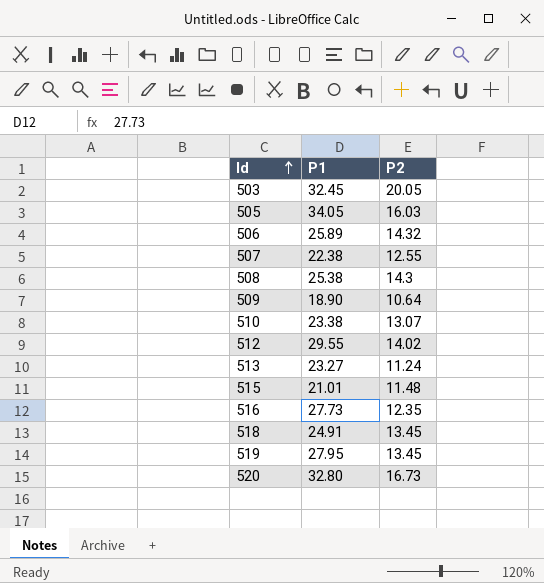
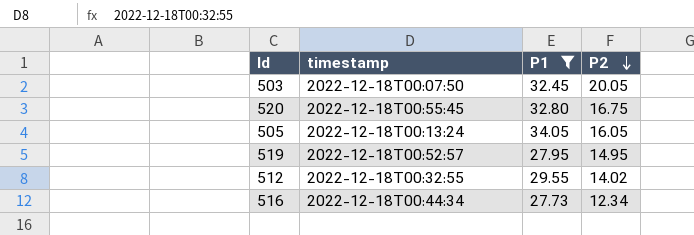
filter: none -> P1 >= 27.73
row order: Id ascending -> P2 descending
column timestamp | position: none -> 2
520 | P2: 16.73 -> 16.75
505 | P2: 16.03 -> 16.05
519 | P2: 13.45 -> 14.95
516 | P2: 12.35 -> 12.34

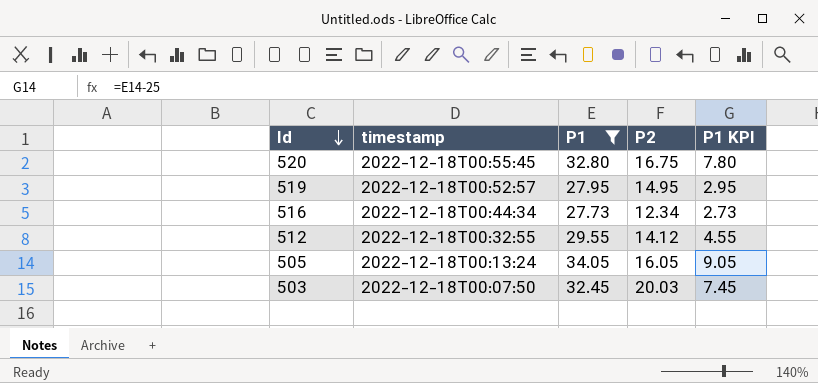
row order: P2 descending -> Id descending
column P1 KPI | formula: none -> [P1] - 25
512 | P2: 14.02 -> 14.12
503 | P2: 20.05 -> 20.03

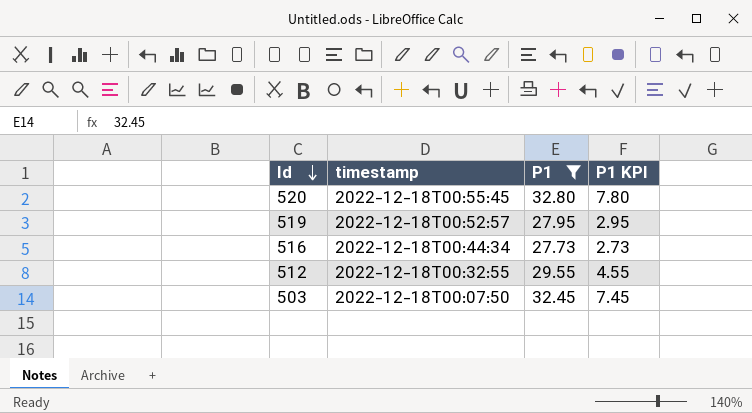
column P2 | position: 4 -> none
row 505: 2022-12-18T00:13:24 | 34.05 | 16.05 | 9.05 -> none

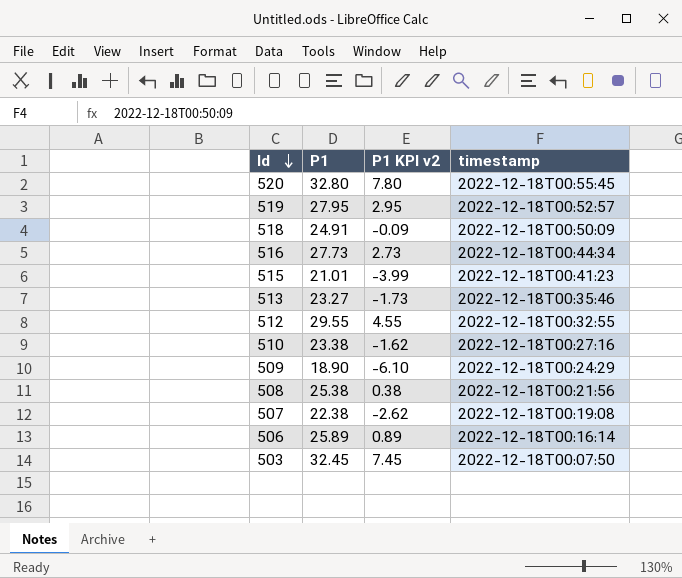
filter: P1 >= 27.73 -> none
column name: P1 KPI -> P1 KPI v2
column timestamp | position: 2 -> 4

